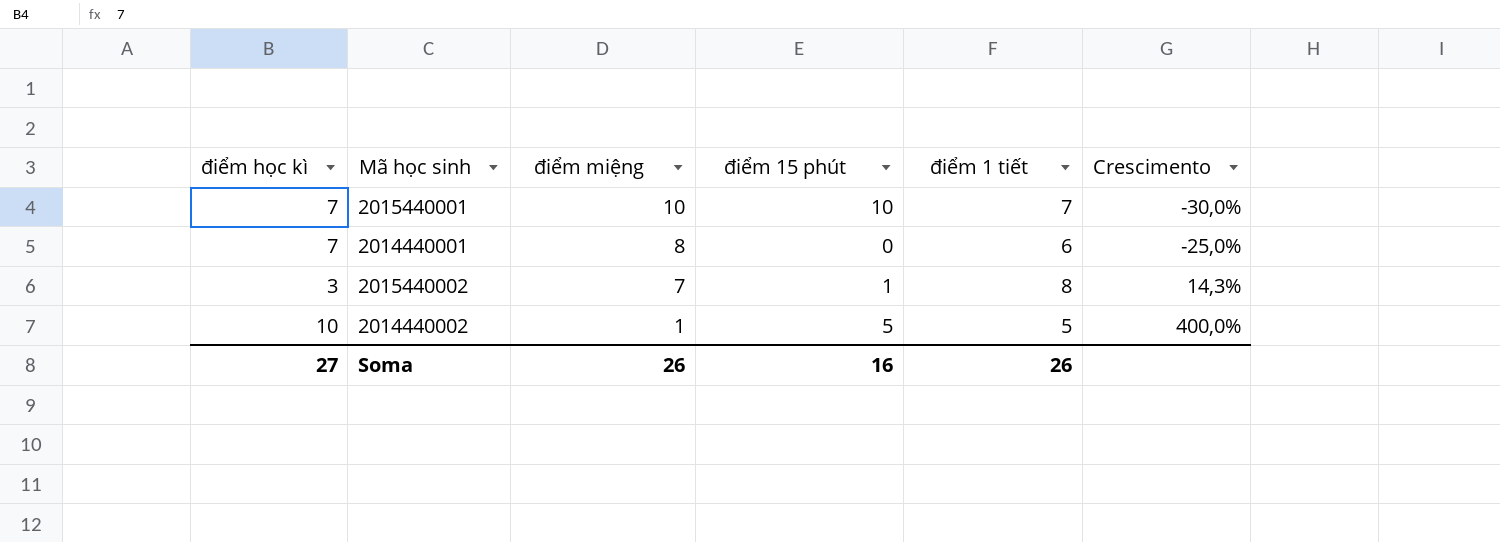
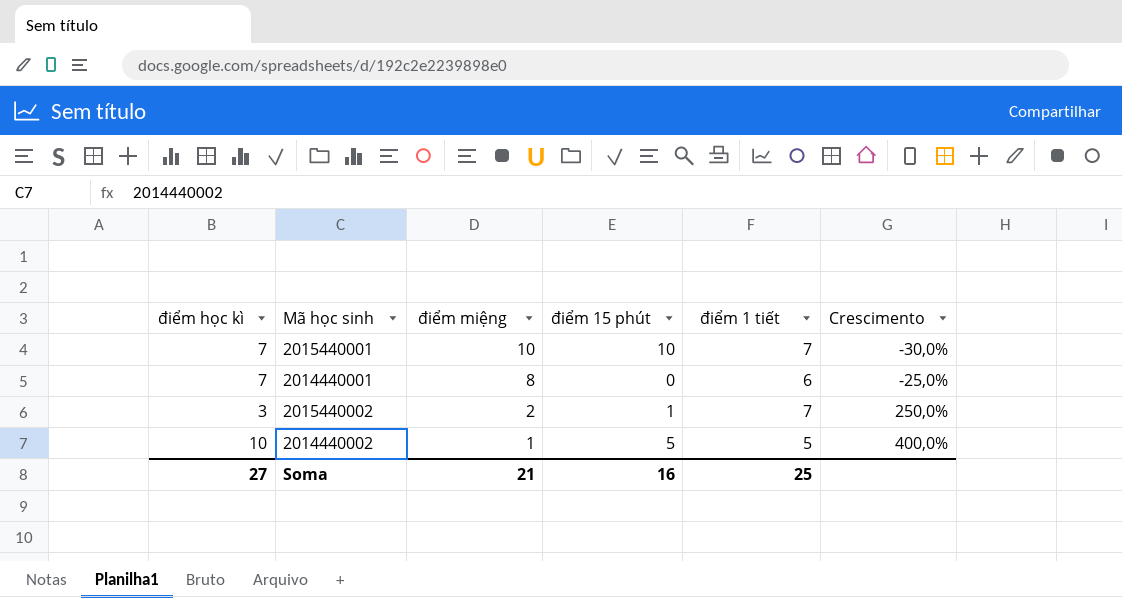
2015440002 | điểm miệng: 7 -> 2
2015440002 | điểm 1 tiết: 8 -> 7
2015440002 | Crescimento: 14,3% -> 250,0%
Soma | điểm miệng: 26 -> 21
Soma | điểm 1 tiết: 26 -> 25

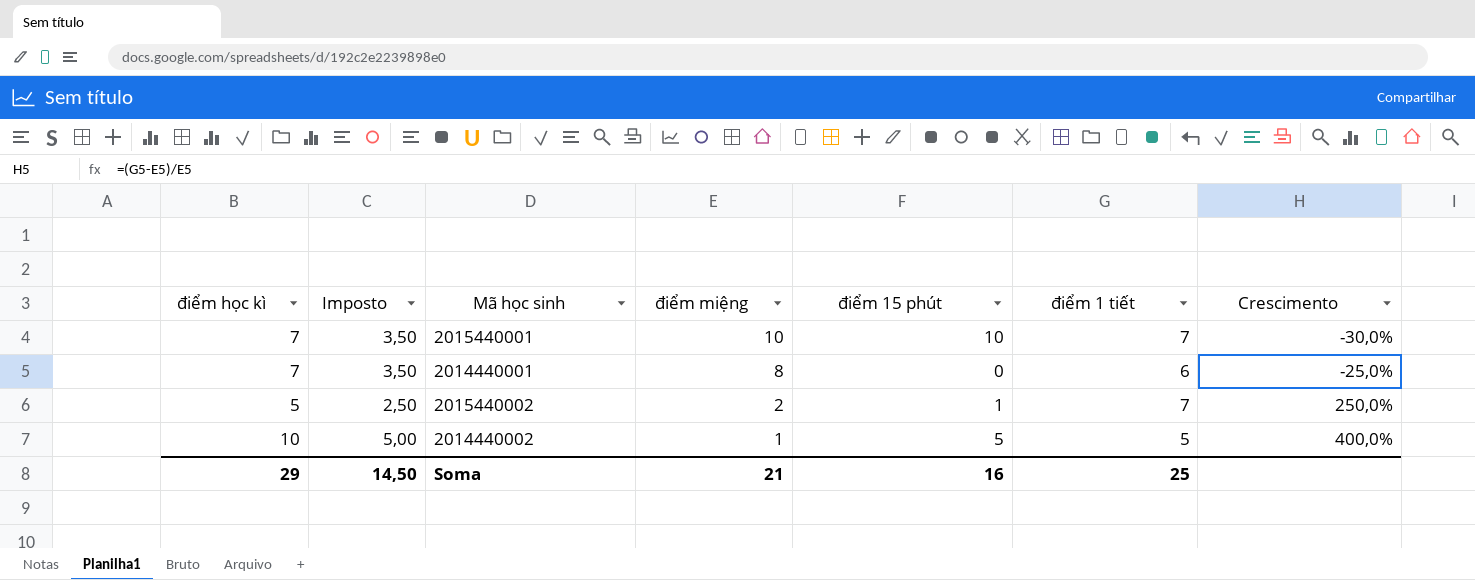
column Imposto | formula: none -> [điểm học kì] * 0,5
2015440002 | điểm học kì: 3 -> 5
Soma | điểm học kì: 27 -> 29

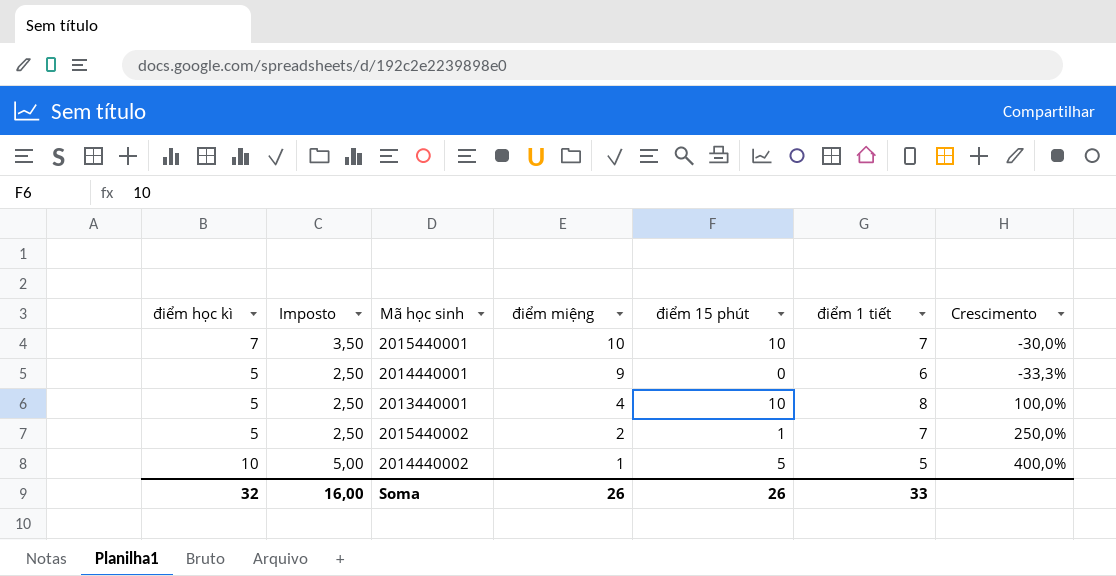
2014440001 | điểm học kì: 7 -> 5
2014440001 | Imposto: 3,50 -> 2,50
2014440001 | điểm miệng: 8 -> 9
2014440001 | Crescimento: -25,0% -> -33,3%
row 2013440001: none -> 5 | 2,50 | 4 | 10 | 8 | 100,0%
Soma | điểm học kì: 29 -> 32
Soma | Imposto: 14,50 -> 16,00
Soma | điểm miệng: 21 -> 26
Soma | điểm 15 phút: 16 -> 26
Soma | điểm 1 tiết: 25 -> 33

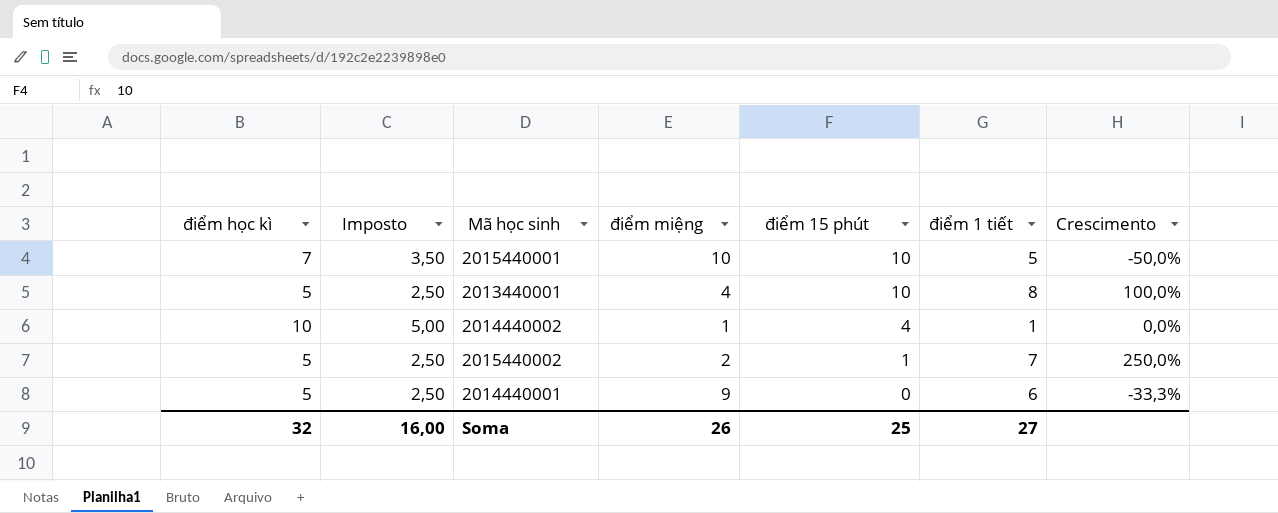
row order: điểm miệng descending -> điểm 15 phút descending
2015440001 | điểm 1 tiết: 7 -> 5
2015440001 | Crescimento: -30,0% -> -50,0%
2014440002 | điểm 15 phút: 5 -> 4
2014440002 | điểm 1 tiết: 5 -> 1
2014440002 | Crescimento: 400,0% -> 0,0%
Soma | điểm 15 phút: 26 -> 25
Soma | điểm 1 tiết: 33 -> 27

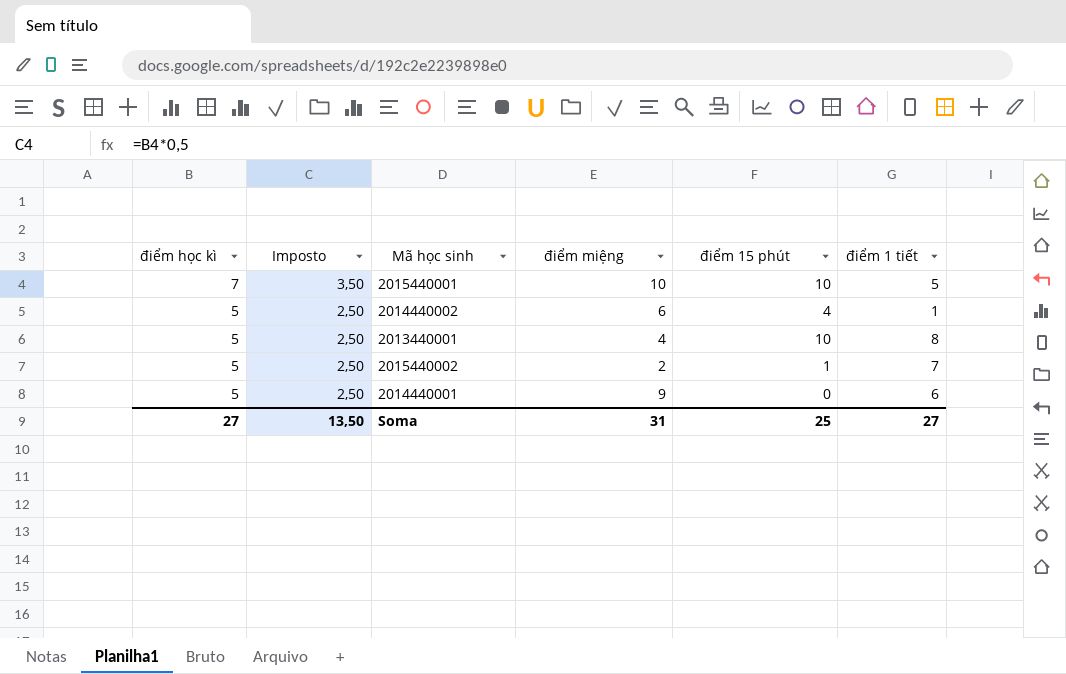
row order: điểm 15 phút descending -> điểm học kì descending
column Crescimento | formula: ([điểm 1 tiết] - [điểm miệng]) / [điểm miệng] -> none
2014440002 | điểm học kì: 10 -> 5
2014440002 | Imposto: 5,00 -> 2,50
2014440002 | điểm miệng: 1 -> 6
Soma | điểm học kì: 32 -> 27
Soma | Imposto: 16,00 -> 13,50
Soma | điểm miệng: 26 -> 31

